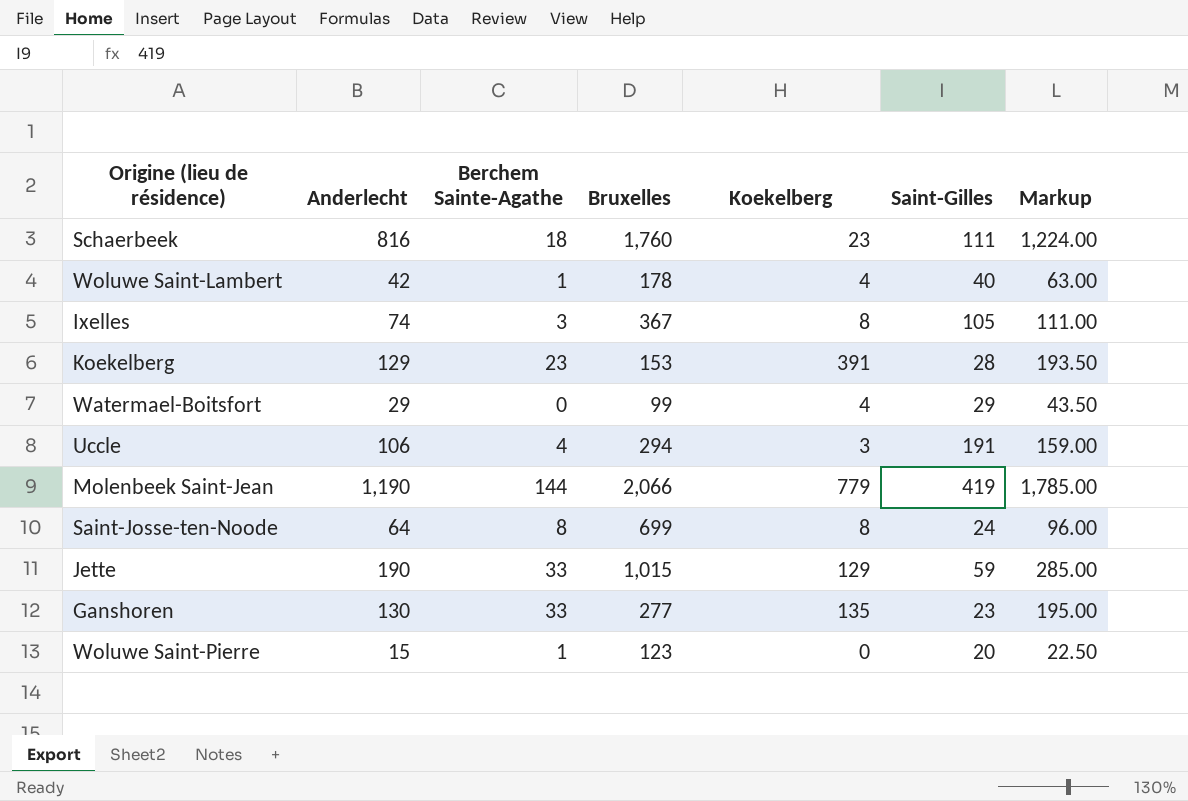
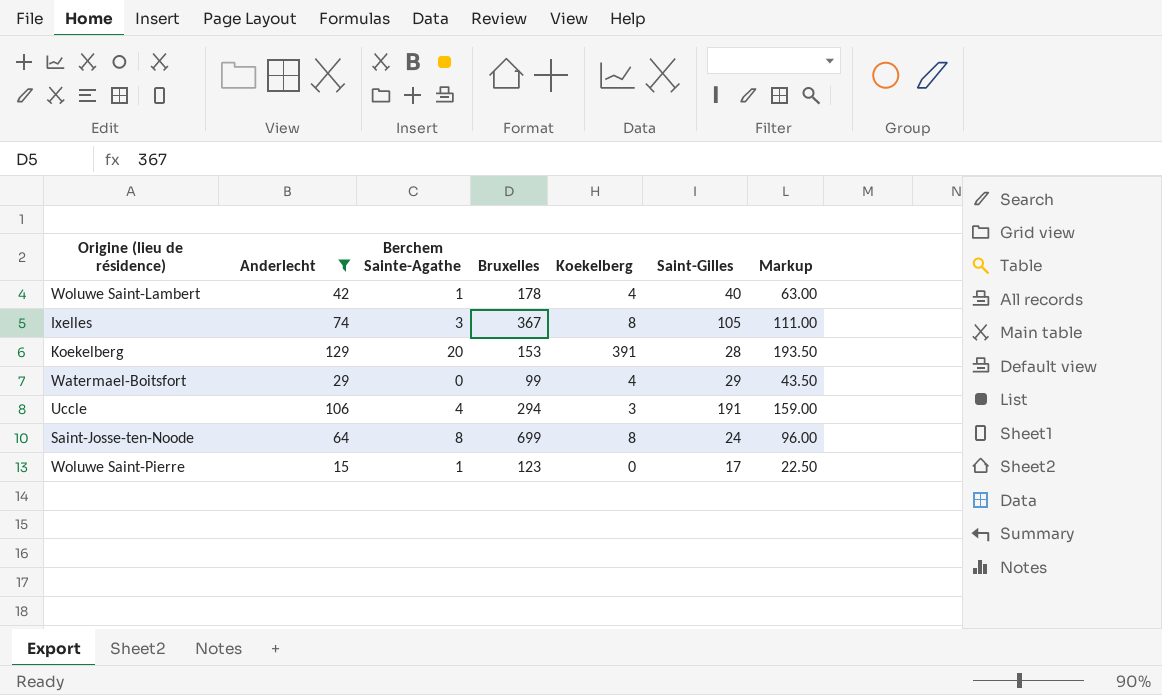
filter: none -> Anderlecht <= 129
Koekelberg | Berchem Sainte-Agathe: 23 -> 20
Woluwe Saint-Pierre | Saint-Gilles: 20 -> 17

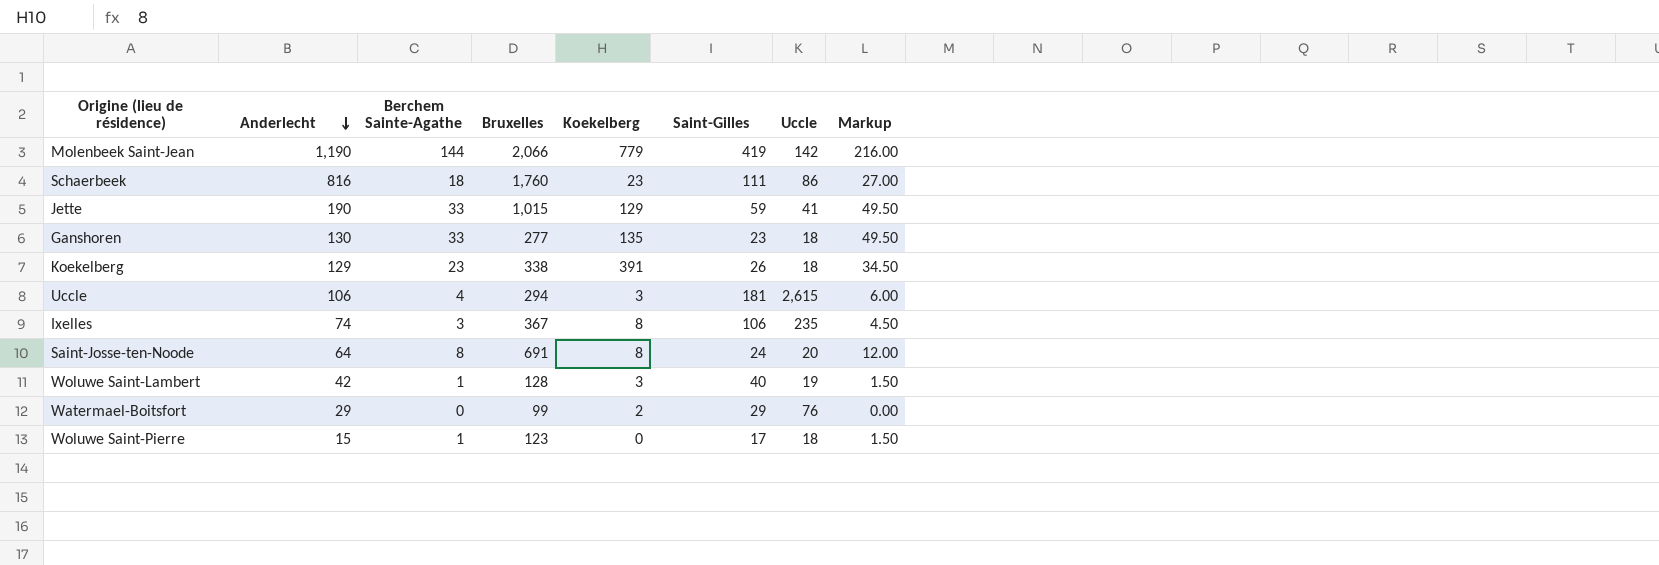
filter: Anderlecht <= 129 -> none
row order: none -> Anderlecht descending
column Uccle | position: none -> 7
column Markup | formula: [Anderlecht] * 1.5 -> [Berchem Sainte-Agathe] * 1.5
Koekelberg | Berchem Sainte-Agathe: 20 -> 23
Koekelberg | Bruxelles: 153 -> 338
Koekelberg | Saint-Gilles: 28 -> 26
Uccle | Saint-Gilles: 191 -> 181
Ixelles | Saint-Gilles: 105 -> 106
Saint-Josse-ten-Noode | Bruxelles: 699 -> 691
Woluwe Saint-Lambert | Bruxelles: 178 -> 128
Woluwe Saint-Lambert | Koekelberg: 4 -> 3
Watermael-Boitsfort | Koekelberg: 4 -> 2

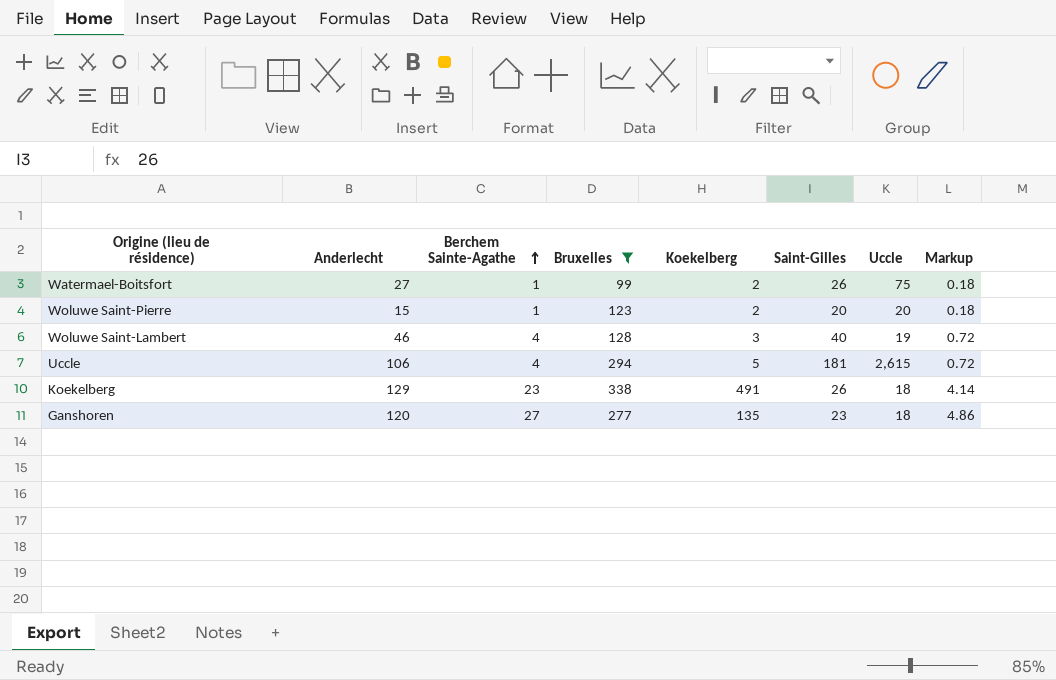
filter: none -> Bruxelles <= 338
row order: Anderlecht descending -> Berchem Sainte-Agathe ascending
column Markup | formula: [Berchem Sainte-Agathe] * 1.5 -> [Berchem Sainte-Agathe] * 0.18
Watermael-Boitsfort | Anderlecht: 29 -> 27
Watermael-Boitsfort | Berchem Sainte-Agathe: 0 -> 1
Watermael-Boitsfort | Saint-Gilles: 29 -> 26
Watermael-Boitsfort | Uccle: 76 -> 75
Woluwe Saint-Pierre | Koekelberg: 0 -> 2
Woluwe Saint-Pierre | Saint-Gilles: 17 -> 20
Woluwe Saint-Pierre | Uccle: 18 -> 20
Woluwe Saint-Lambert | Anderlecht: 42 -> 46
Woluwe Saint-Lambert | Berchem Sainte-Agathe: 1 -> 4
Uccle | Koekelberg: 3 -> 5
Koekelberg | Koekelberg: 391 -> 491
Ganshoren | Anderlecht: 130 -> 120
Ganshoren | Berchem Sainte-Agathe: 33 -> 27

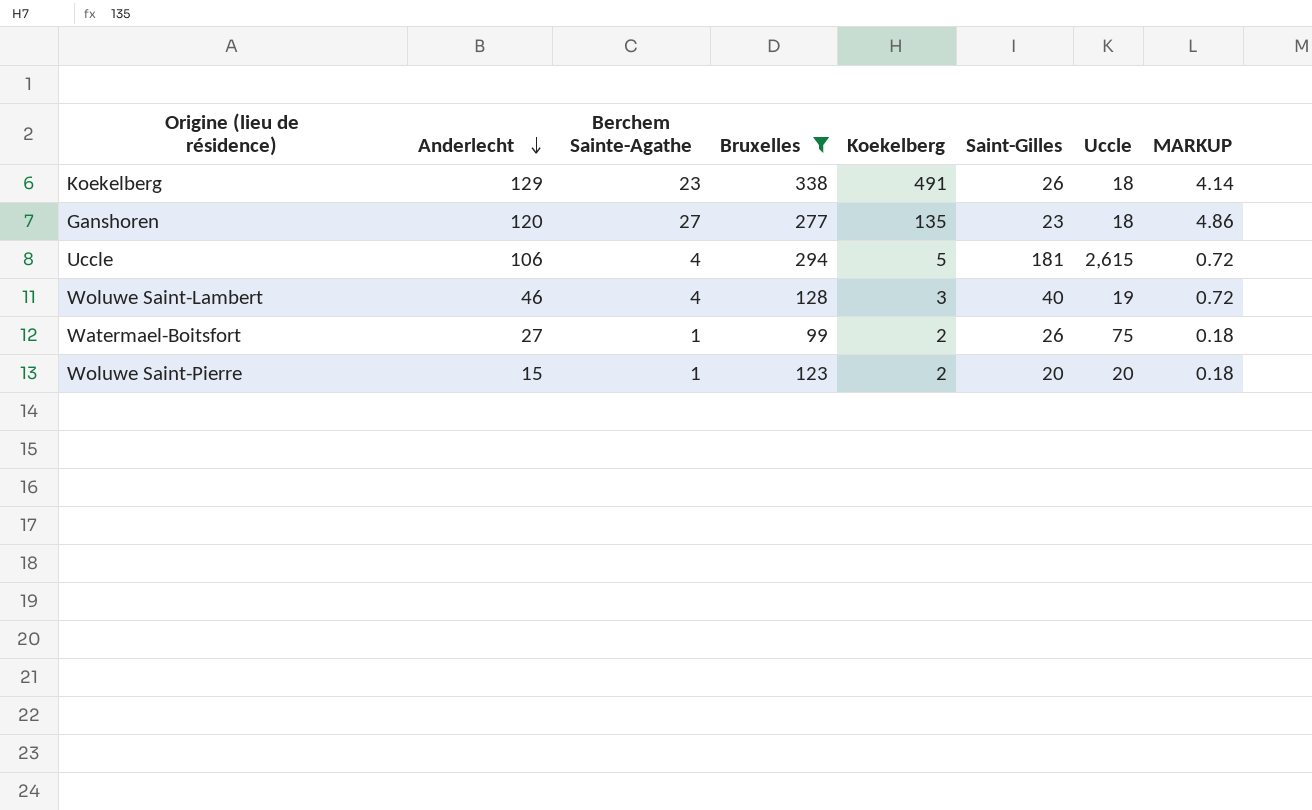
row order: Berchem Sainte-Agathe ascending -> Anderlecht descending
column name: Markup -> MARKUP

